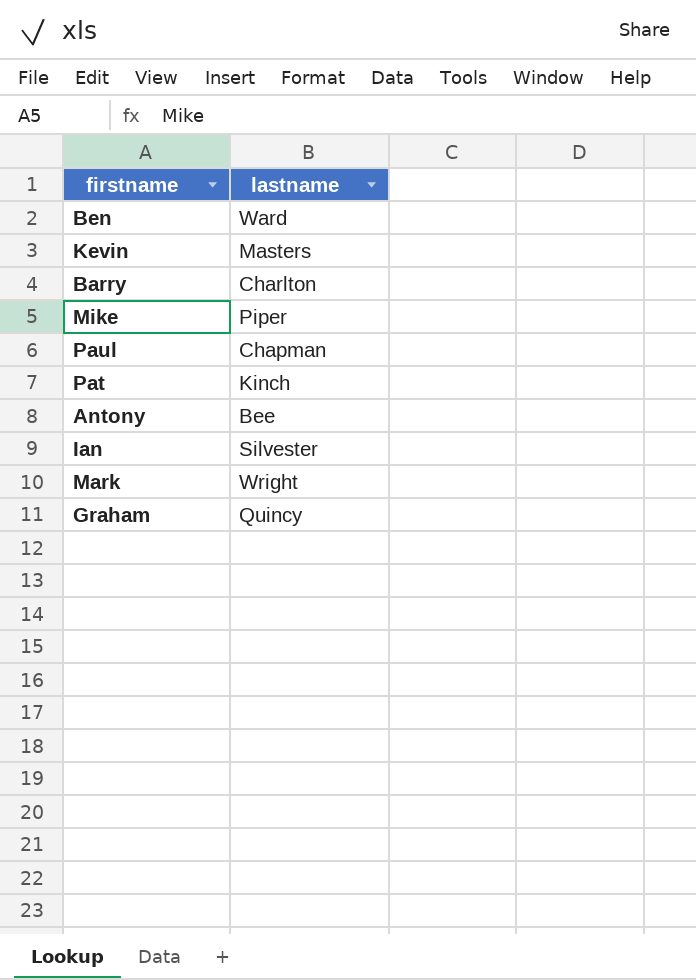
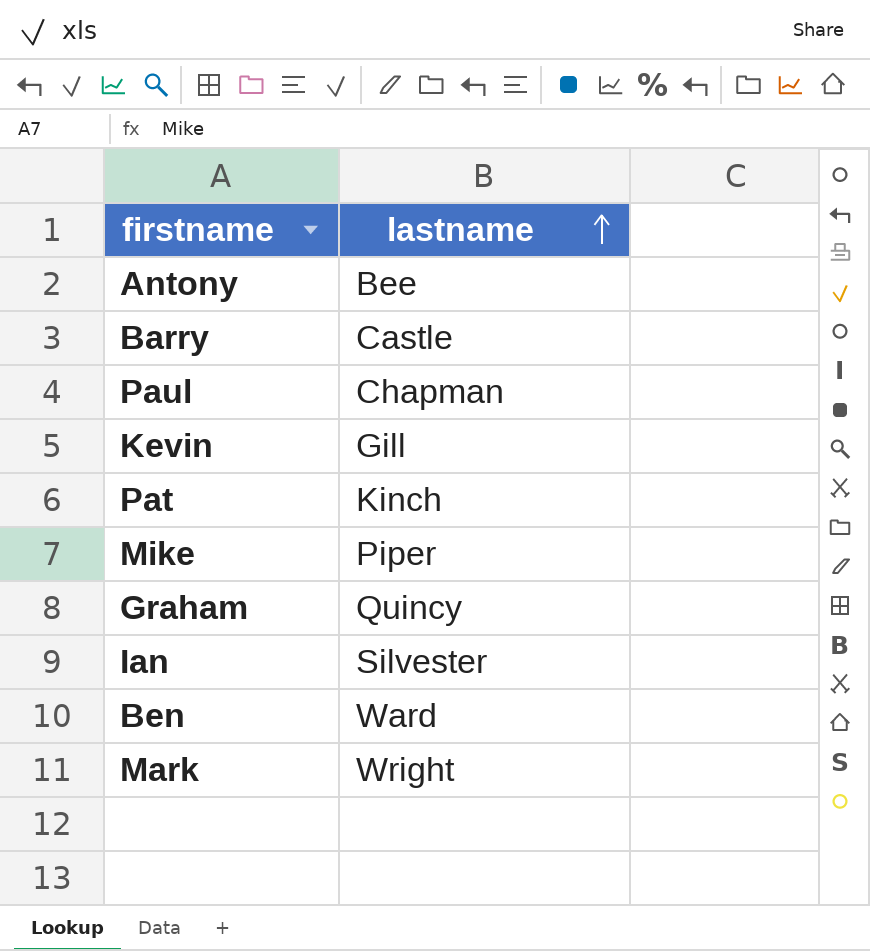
row order: none -> lastname ascending
Barry | lastname: Charlton -> Castle
Kevin | lastname: Masters -> Gill

